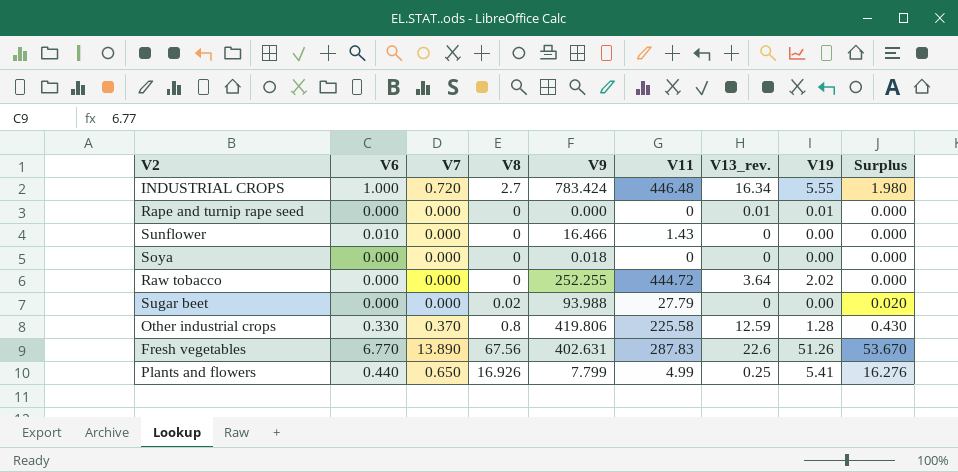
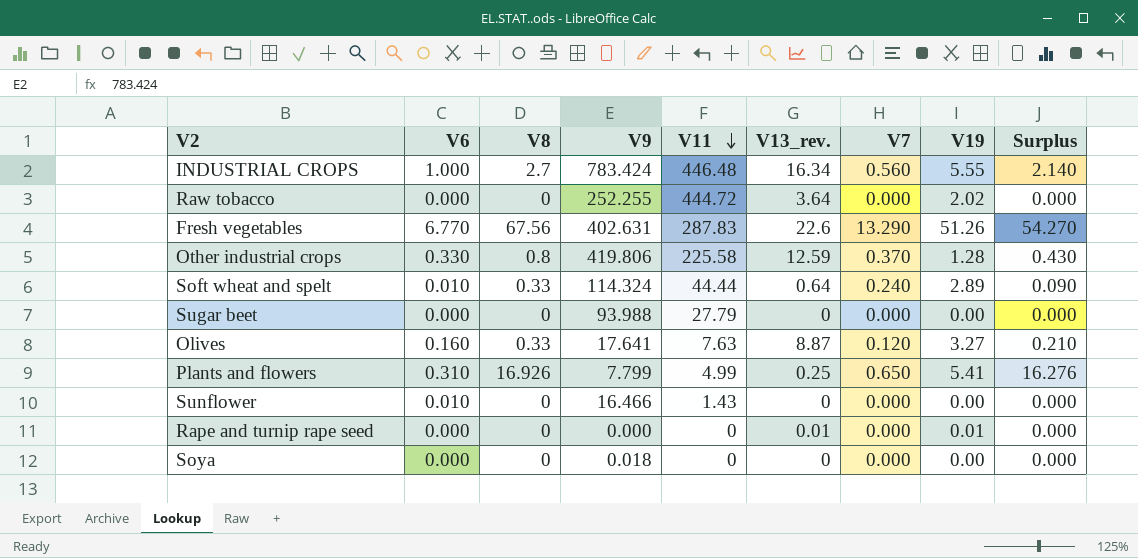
row order: none -> V11 descending
column V7 | position: 3 -> 7
INDUSTRIAL CROPS | V7: 0.720 -> 0.560
INDUSTRIAL CROPS | Surplus: 1.980 -> 2.140
Fresh vegetables | V7: 13.890 -> 13.290
Fresh vegetables | Surplus: 53.670 -> 54.270
row Soft wheat and spelt: none -> 0.010 | 0.33 | 114.324 | 44.44 | 0.64 | 0.240 | 2.89 | 0.090
Sugar beet | V8: 0.02 -> 0
Sugar beet | Surplus: 0.020 -> 0.000
row Olives: none -> 0.160 | 0.33 | 17.641 | 7.63 | 8.87 | 0.120 | 3.27 | 0.210
Plants and flowers | V6: 0.440 -> 0.310

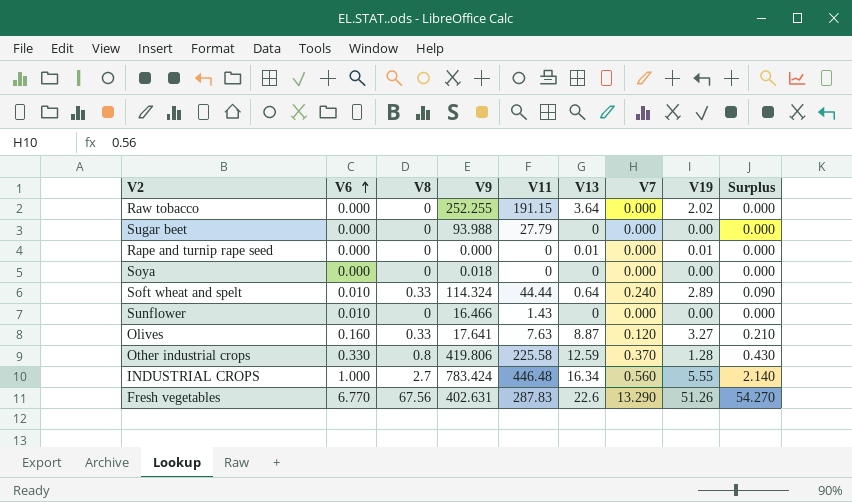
row order: V11 descending -> V6 ascending
column name: V13_rev. -> V13
row Plants and flowers: 0.310 | 16.926 | 7.799 | 4.99 | 0.25 | 0.650 | 5.41 | 16.276 -> none
Raw tobacco | V11: 444.72 -> 191.15

